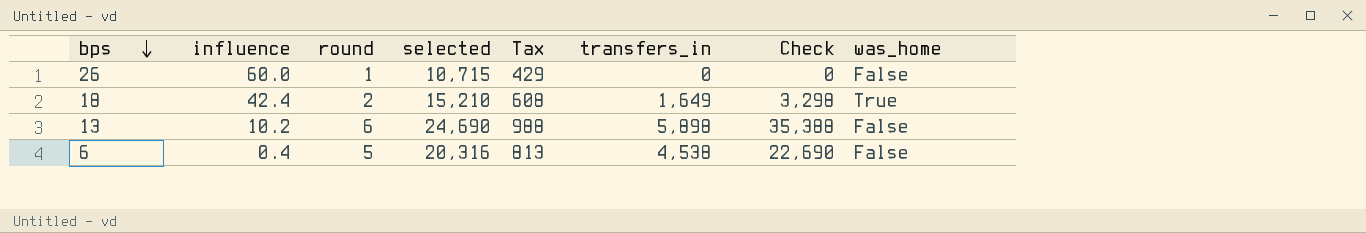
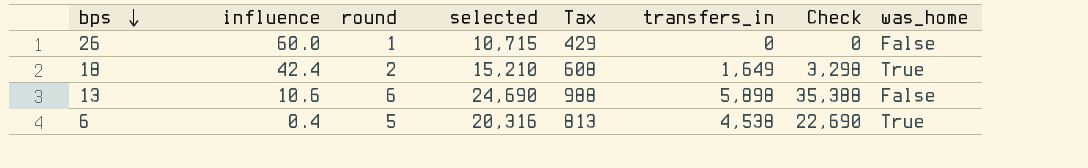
13 | influence: 10.2 -> 10.6
6 | was_home: False -> True

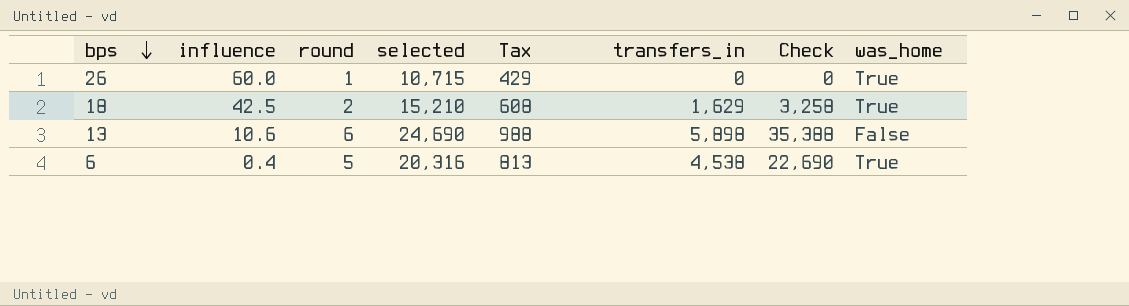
26 | was_home: False -> True
18 | influence: 42.4 -> 42.5
18 | transfers_in: 1,649 -> 1,629
18 | Check: 3,298 -> 3,258

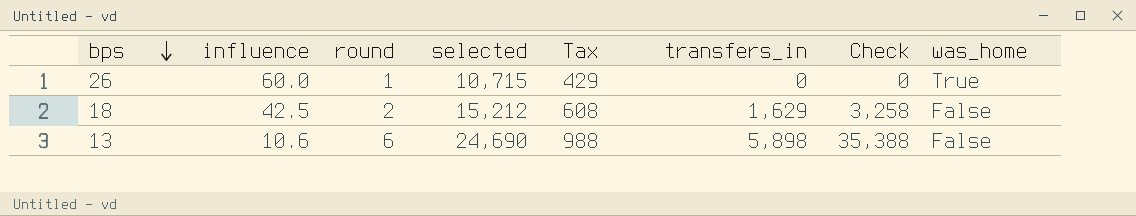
row 6: 0.4 | 5 | 20,316 | 813 | 4,538 | 22,690 | True -> none
18 | selected: 15,210 -> 15,212
18 | was_home: True -> False

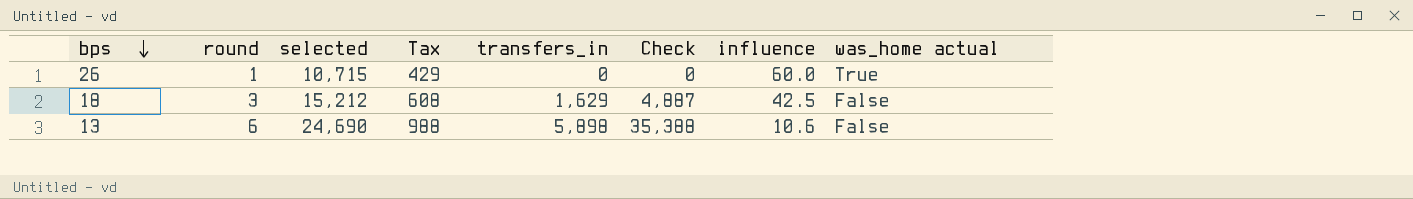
column influence | position: 2 -> 7
column name: was_home -> was_home actual
18 | round: 2 -> 3
18 | Check: 3,258 -> 4,887

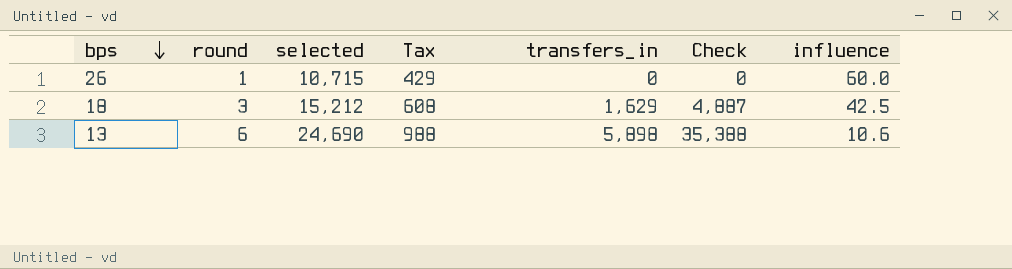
column was_home actual | position: 8 -> none

